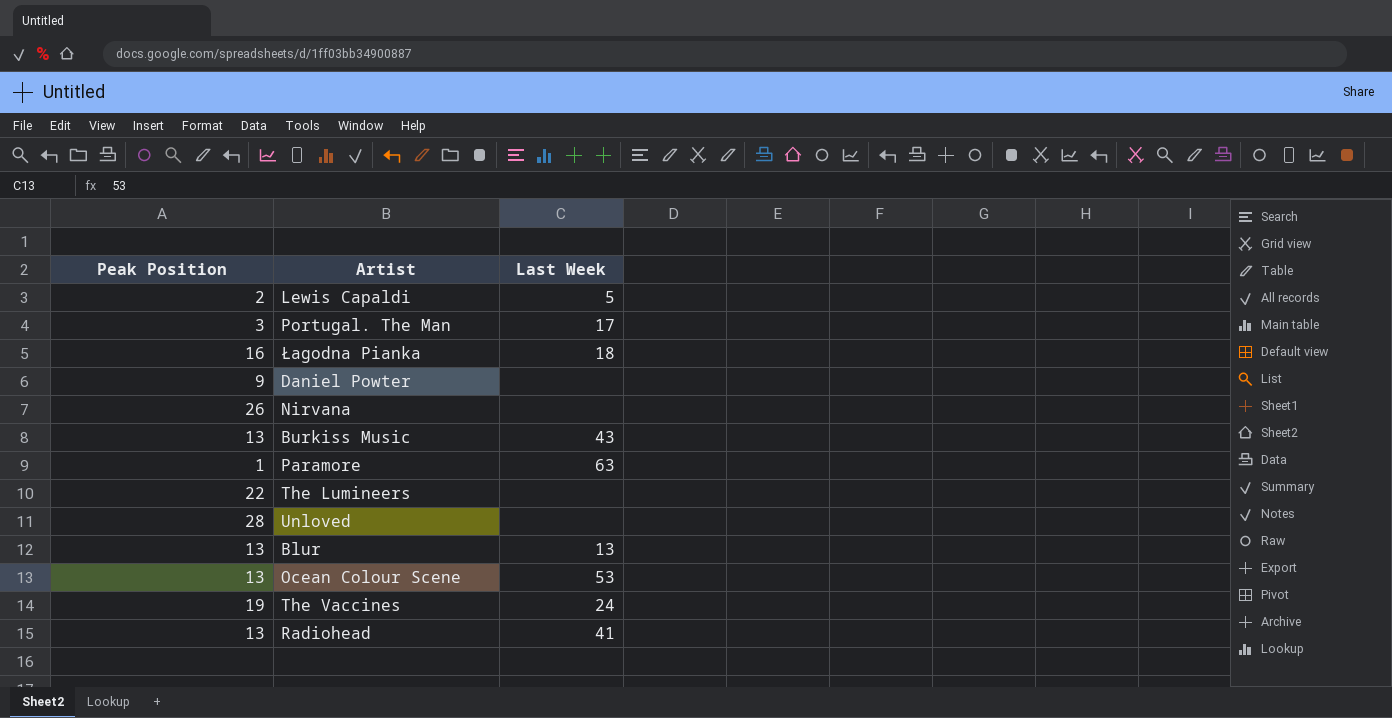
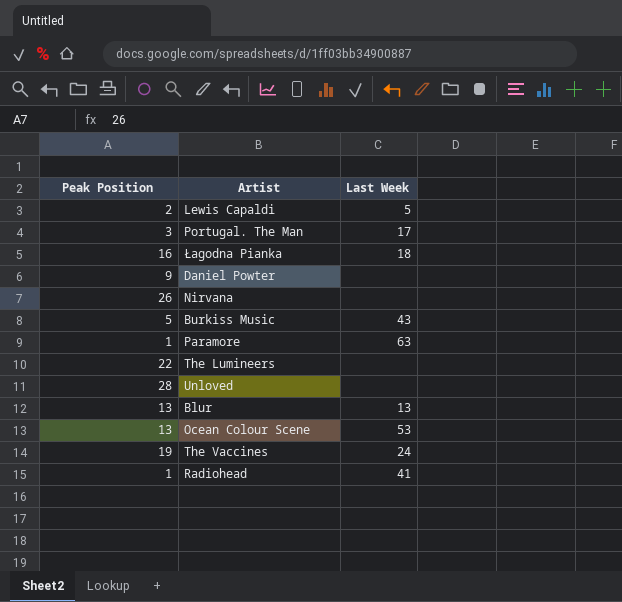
Burkiss Music | Peak Position: 13 -> 5
Radiohead | Peak Position: 13 -> 1

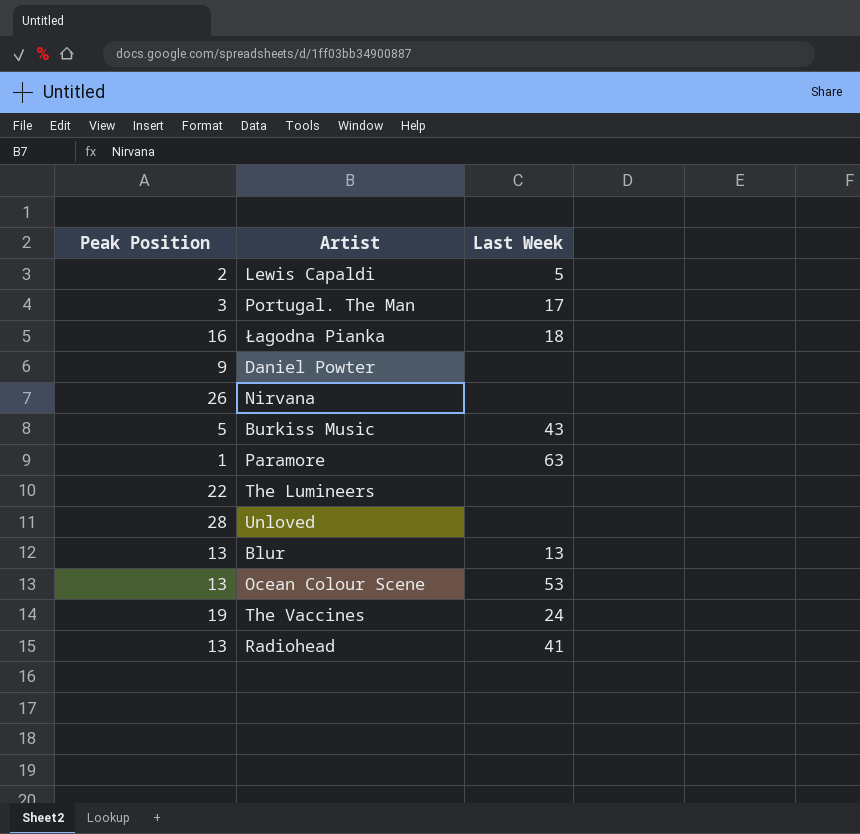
Radiohead | Peak Position: 1 -> 13

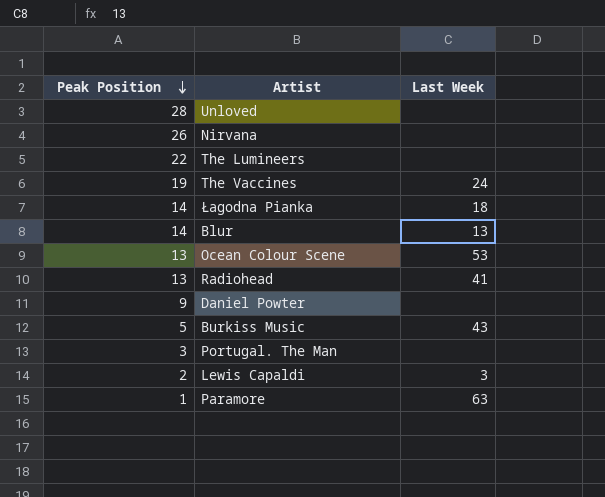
row order: none -> Peak Position descending
Łagodna Pianka | Peak Position: 16 -> 14
Blur | Peak Position: 13 -> 14
Portugal. The Man | Last Week: 17 -> none
Lewis Capaldi | Last Week: 5 -> 3

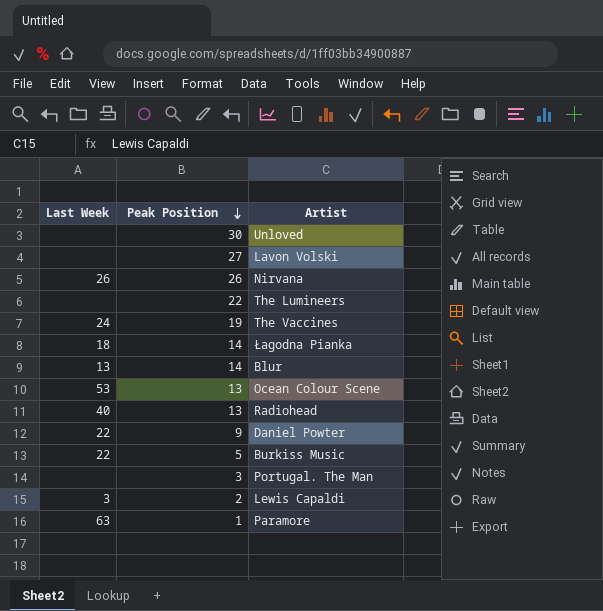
column Last Week | position: 3 -> 1
Unloved | Peak Position: 28 -> 30
row Lavon Volski: none -> none | 27
Nirvana | Last Week: none -> 26
Radiohead | Last Week: 41 -> 40
Daniel Powter | Last Week: none -> 22
Burkiss Music | Last Week: 43 -> 22

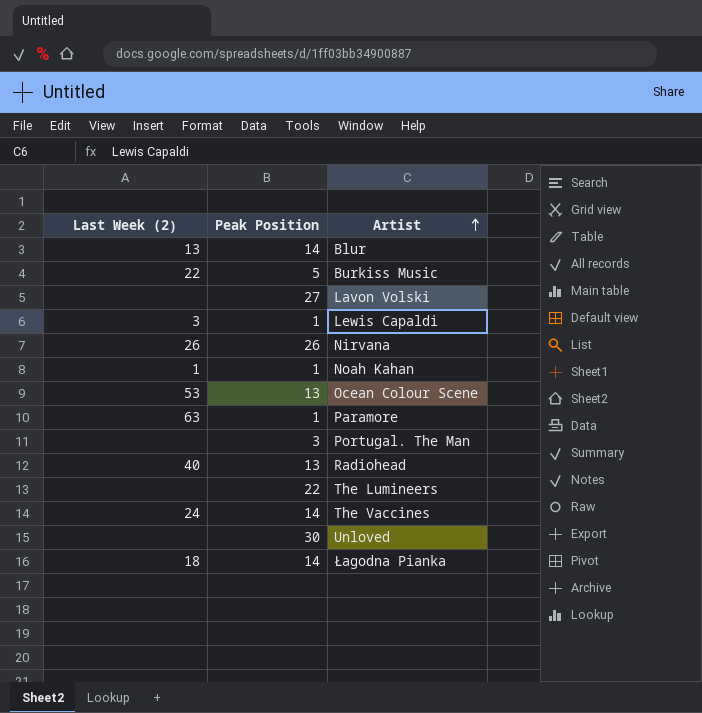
row order: Peak Position descending -> Artist ascending
column name: Last Week -> Last Week (2)
row Daniel Powter: 22 | 9 -> none
Lewis Capaldi | Peak Position: 2 -> 1
row Noah Kahan: none -> 1 | 1
The Vaccines | Peak Position: 19 -> 14

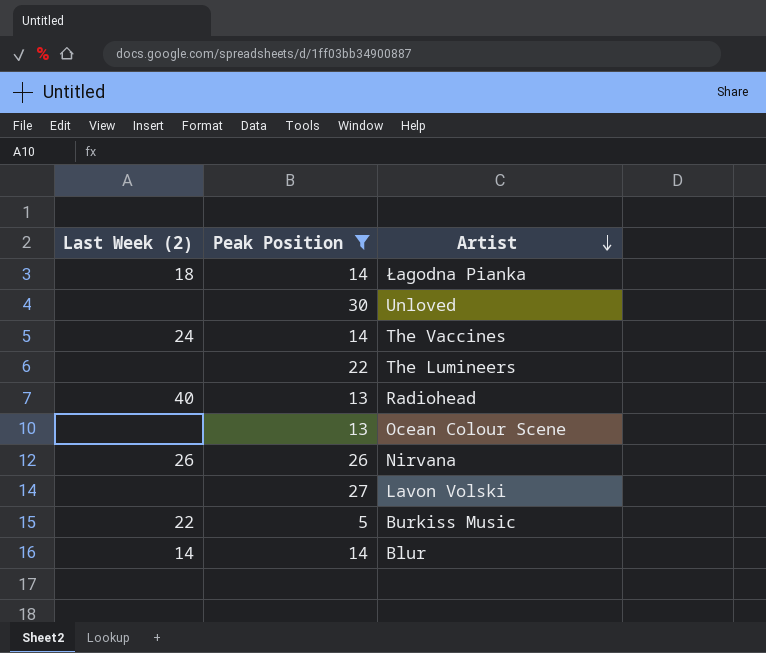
filter: none -> Peak Position >= 5
row order: Artist ascending -> Artist descending
Ocean Colour Scene | Last Week (2): 53 -> none
Blur | Last Week (2): 13 -> 14

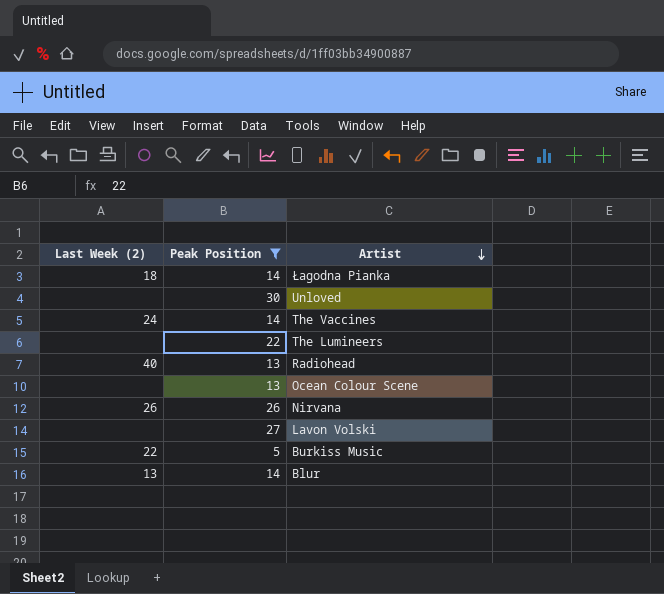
Blur | Last Week (2): 14 -> 13

